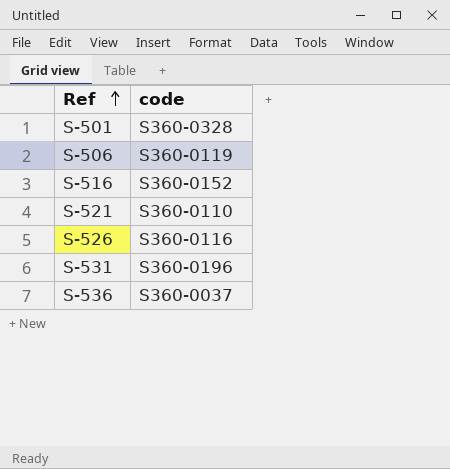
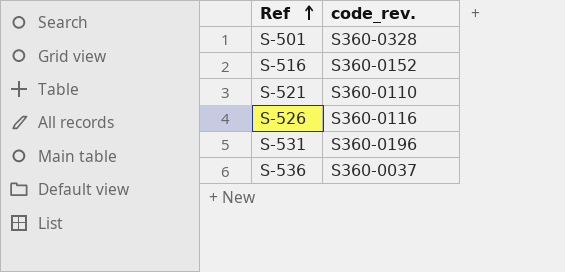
column name: code -> code_rev.
row S-506: S360-0119 -> none

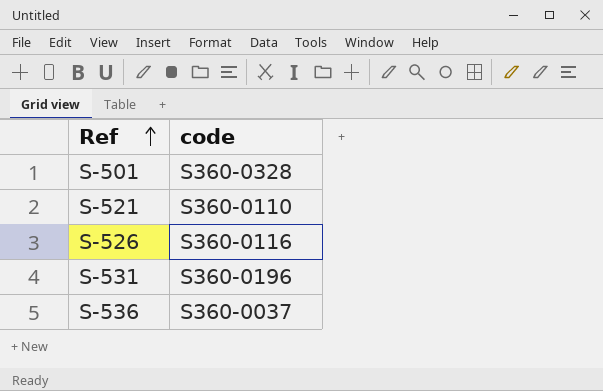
column name: code_rev. -> code
row S-516: S360-0152 -> none

